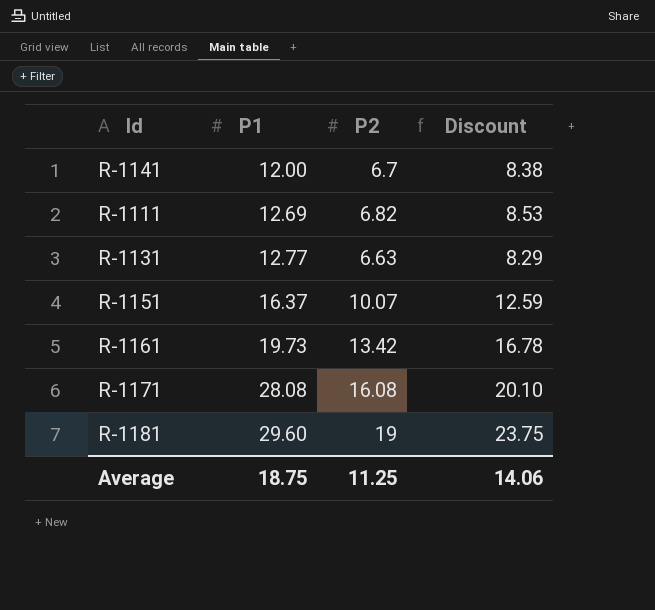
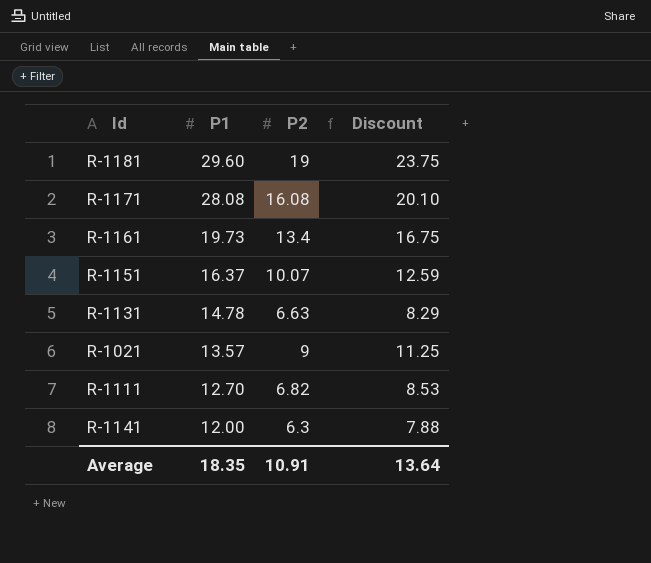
row order: P1 ascending -> P1 descending
R-1161 | P2: 13.42 -> 13.4
R-1161 | Discount: 16.78 -> 16.75
R-1131 | P1: 12.77 -> 14.78
row R-1021: none -> 13.57 | 9 | 11.25
R-1111 | P1: 12.69 -> 12.70
R-1141 | P2: 6.7 -> 6.3
R-1141 | Discount: 8.38 -> 7.88
Average | P1: 18.75 -> 18.35
Average | P2: 11.25 -> 10.91
Average | Discount: 14.06 -> 13.64

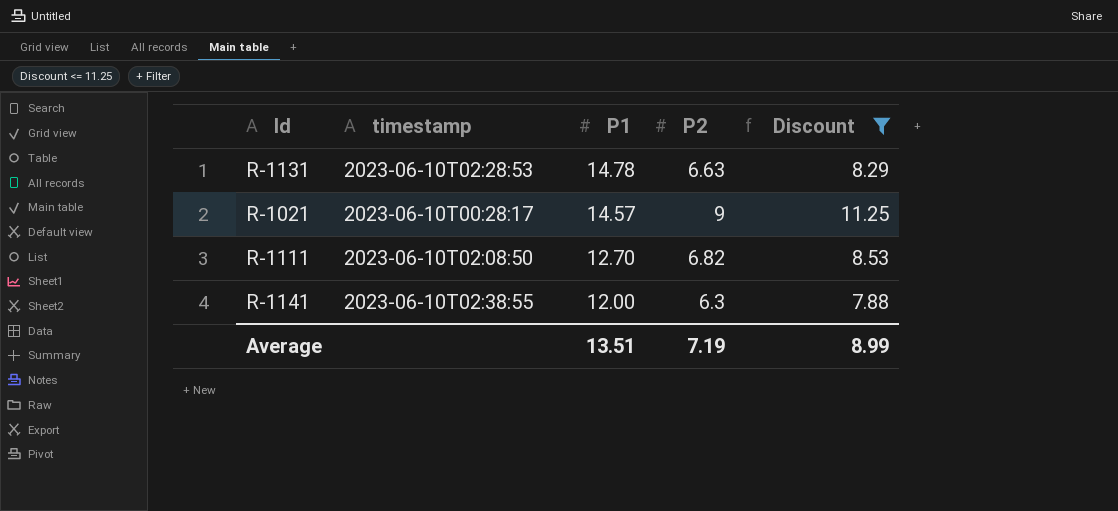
filter: none -> Discount <= 11.25
column timestamp | position: none -> 2
R-1021 | P1: 13.57 -> 14.57
Average | P1: 18.35 -> 13.51
Average | P2: 10.91 -> 7.19
Average | Discount: 13.64 -> 8.99

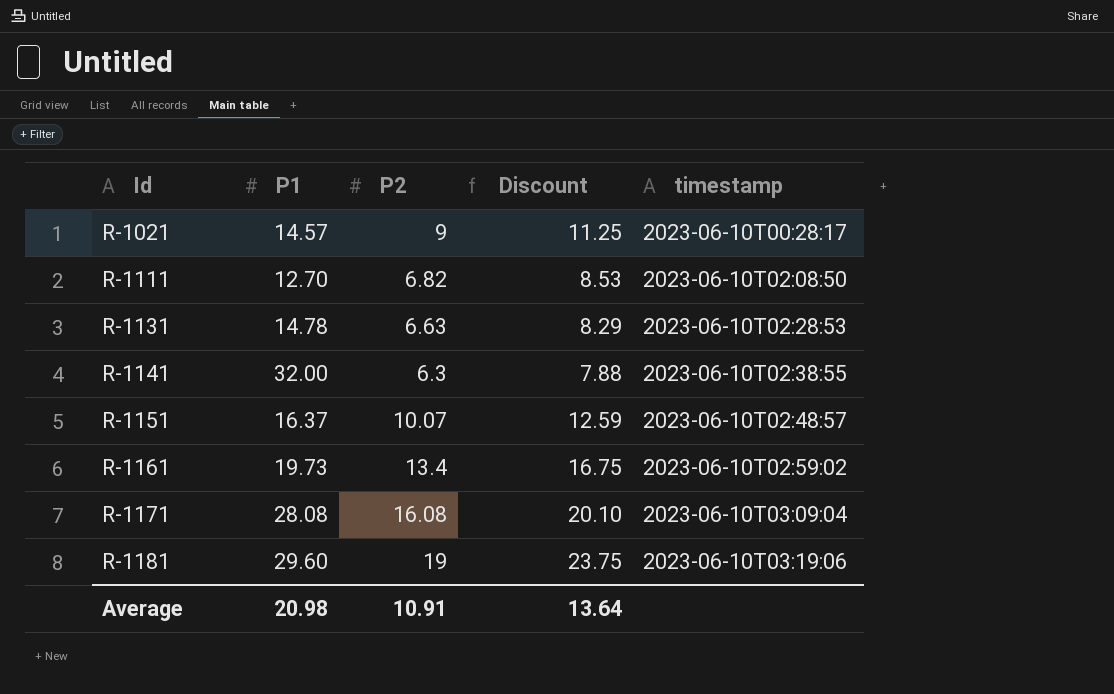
filter: Discount <= 11.25 -> none
row order: P1 descending -> Id ascending
column timestamp | position: 2 -> 5
R-1141 | P1: 12.00 -> 32.00
Average | P1: 13.51 -> 20.98
Average | P2: 7.19 -> 10.91
Average | Discount: 8.99 -> 13.64

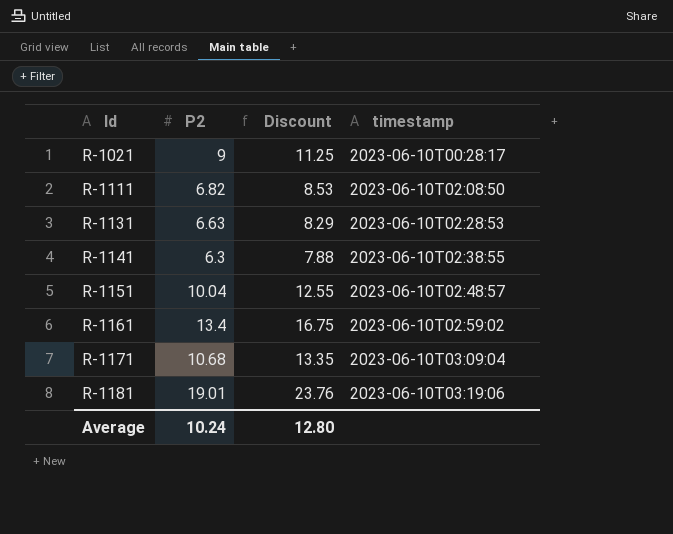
column P1 | position: 2 -> none
R-1151 | P2: 10.07 -> 10.04
R-1151 | Discount: 12.59 -> 12.55
R-1171 | P2: 16.08 -> 10.68
R-1171 | Discount: 20.10 -> 13.35
R-1181 | P2: 19 -> 19.01
R-1181 | Discount: 23.75 -> 23.76
Average | P2: 10.91 -> 10.24
Average | Discount: 13.64 -> 12.80

